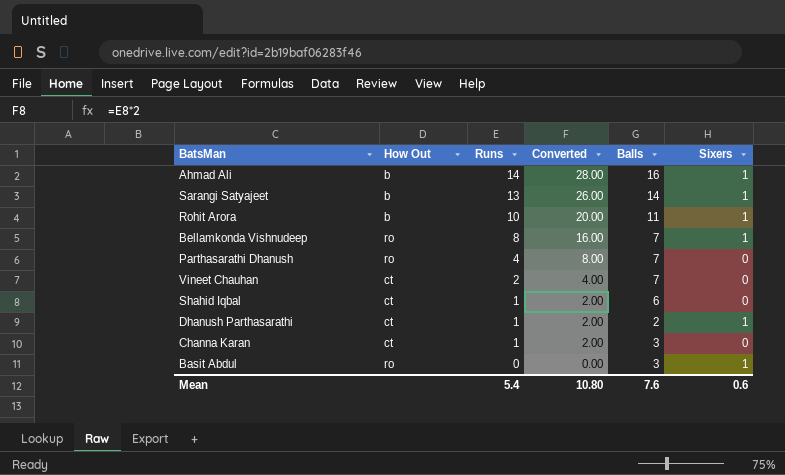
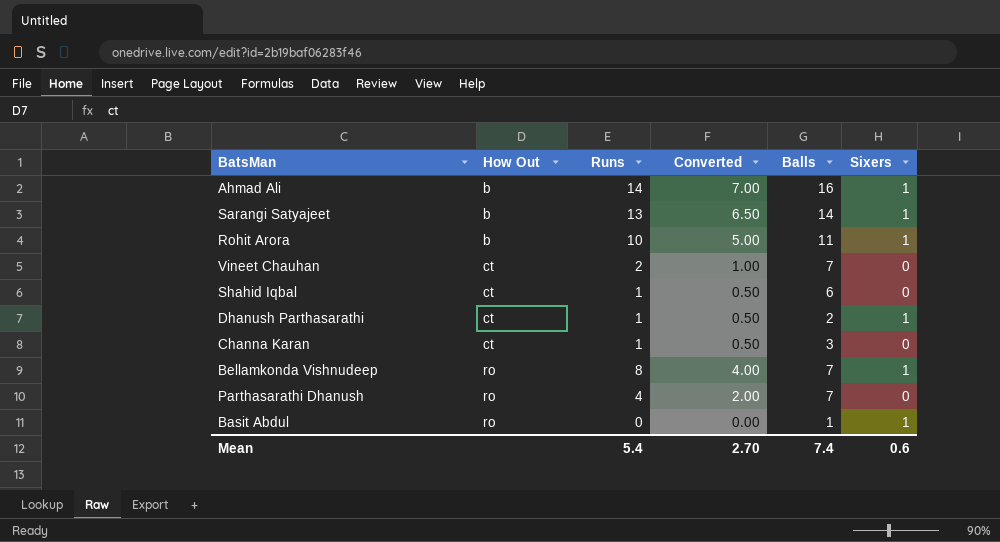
row order: Runs descending -> How Out ascending
column Converted | formula: [Runs] * 2 -> [Runs] * 0.5
Basit Abdul | Balls: 3 -> 1
Mean | Converted: 10.80 -> 2.70
Mean | Balls: 7.6 -> 7.4

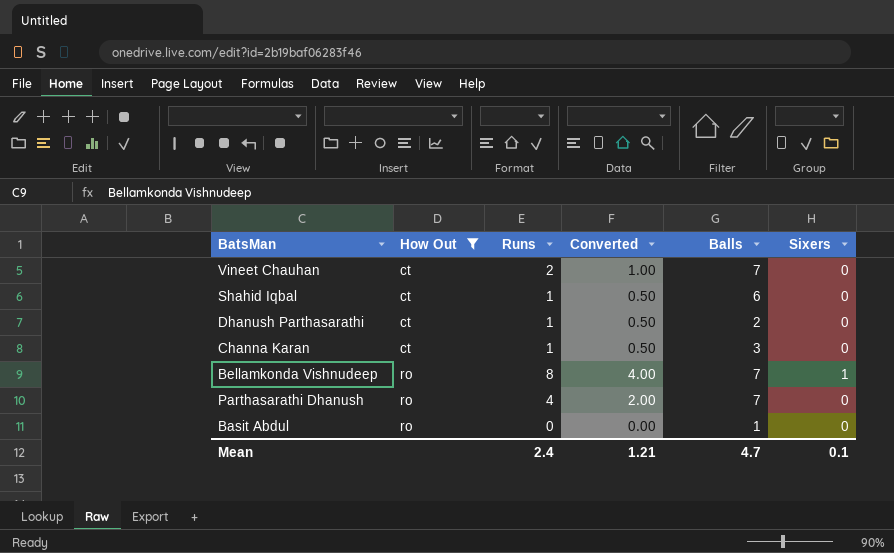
filter: none -> How Out != b
Dhanush Parthasarathi | Sixers: 1 -> 0
Basit Abdul | Sixers: 1 -> 0
Mean | Runs: 5.4 -> 2.4
Mean | Converted: 2.70 -> 1.21
Mean | Balls: 7.4 -> 4.7
Mean | Sixers: 0.6 -> 0.1

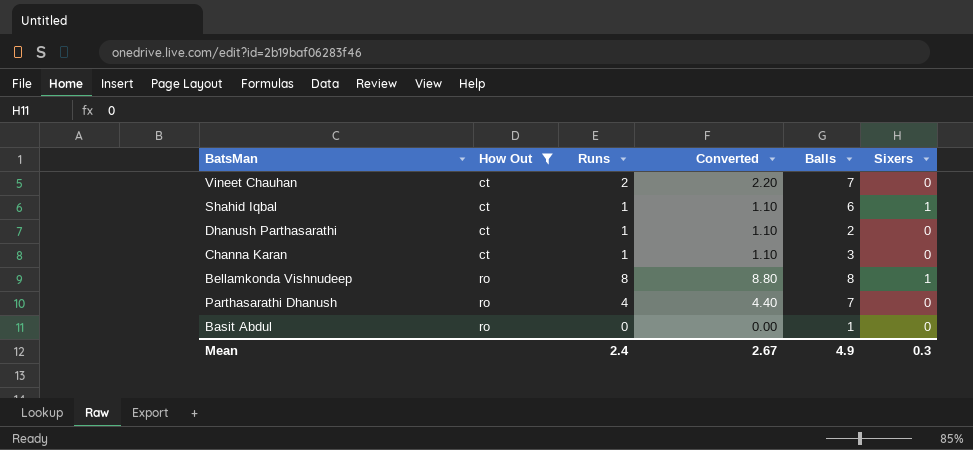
column Converted | formula: [Runs] * 0.5 -> [Runs] * 1.1
Shahid Iqbal | Sixers: 0 -> 1
Bellamkonda Vishnudeep | Balls: 7 -> 8
Mean | Converted: 1.21 -> 2.67
Mean | Balls: 4.7 -> 4.9
Mean | Sixers: 0.1 -> 0.3

